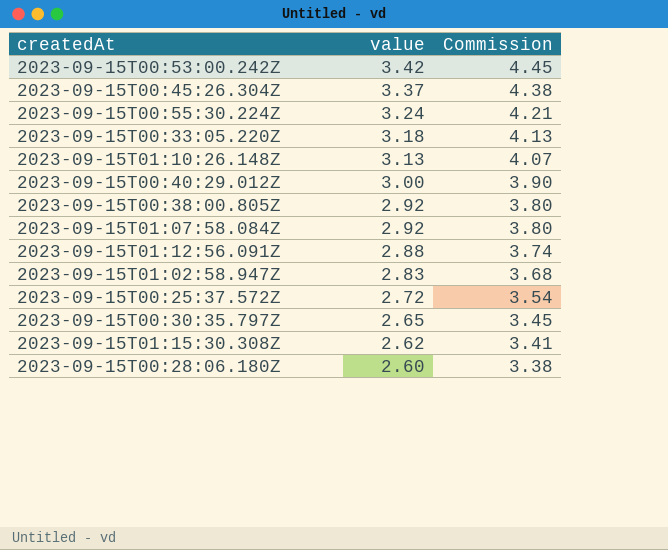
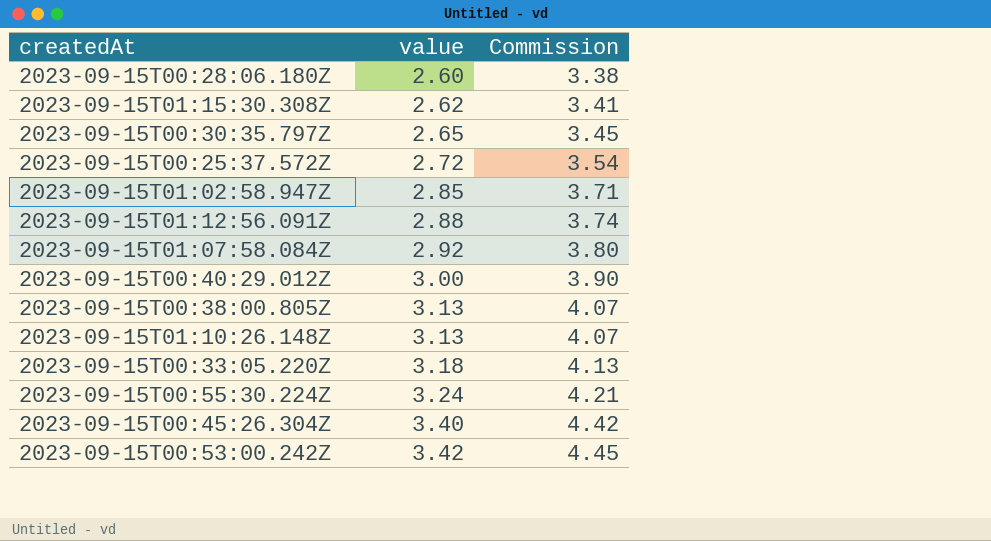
row order: value descending -> value ascending
2023-09-15T01:02:58.947Z | value: 2.83 -> 2.85
2023-09-15T01:02:58.947Z | Commission: 3.68 -> 3.71
2023-09-15T00:38:00.805Z | value: 2.92 -> 3.13
2023-09-15T00:38:00.805Z | Commission: 3.80 -> 4.07
2023-09-15T00:45:26.304Z | value: 3.37 -> 3.40
2023-09-15T00:45:26.304Z | Commission: 4.38 -> 4.42

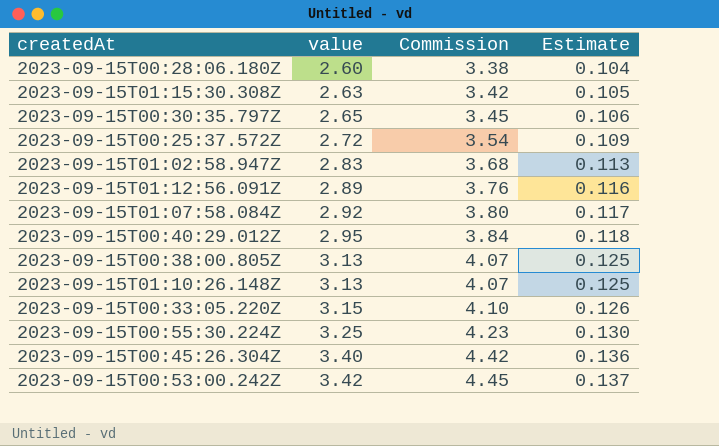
column Estimate | formula: none -> [value] * 0.04
2023-09-15T01:15:30.308Z | value: 2.62 -> 2.63
2023-09-15T01:15:30.308Z | Commission: 3.41 -> 3.42
2023-09-15T01:02:58.947Z | value: 2.85 -> 2.83
2023-09-15T01:02:58.947Z | Commission: 3.71 -> 3.68
2023-09-15T01:12:56.091Z | value: 2.88 -> 2.89
2023-09-15T01:12:56.091Z | Commission: 3.74 -> 3.76
2023-09-15T00:40:29.012Z | value: 3.00 -> 2.95
2023-09-15T00:40:29.012Z | Commission: 3.90 -> 3.84
2023-09-15T00:33:05.220Z | value: 3.18 -> 3.15
2023-09-15T00:33:05.220Z | Commission: 4.13 -> 4.10
2023-09-15T00:55:30.224Z | value: 3.24 -> 3.25
2023-09-15T00:55:30.224Z | Commission: 4.21 -> 4.23

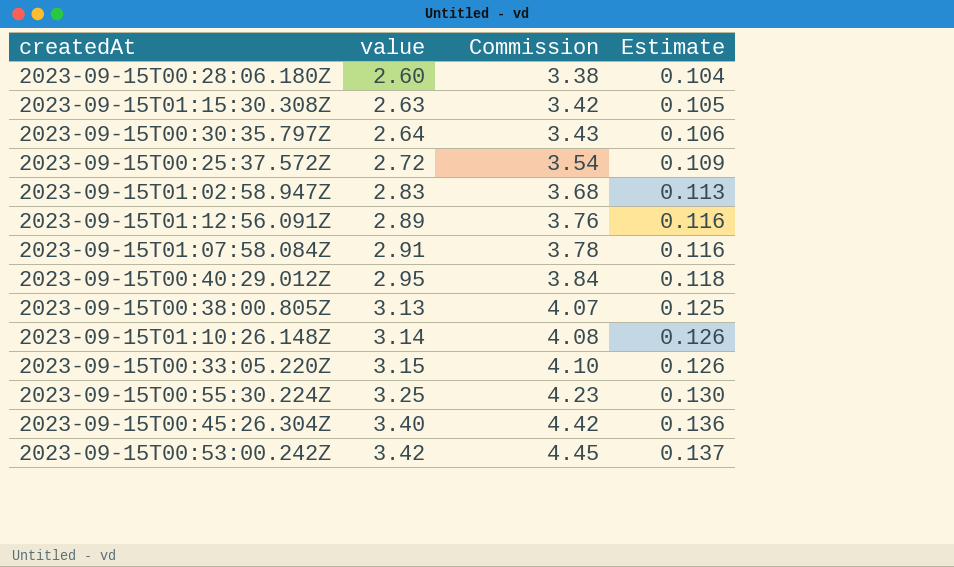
2023-09-15T00:30:35.797Z | value: 2.65 -> 2.64
2023-09-15T00:30:35.797Z | Commission: 3.45 -> 3.43
2023-09-15T01:07:58.084Z | value: 2.92 -> 2.91
2023-09-15T01:07:58.084Z | Commission: 3.80 -> 3.78
2023-09-15T01:07:58.084Z | Estimate: 0.117 -> 0.116
2023-09-15T01:10:26.148Z | value: 3.13 -> 3.14
2023-09-15T01:10:26.148Z | Commission: 4.07 -> 4.08
2023-09-15T01:10:26.148Z | Estimate: 0.125 -> 0.126

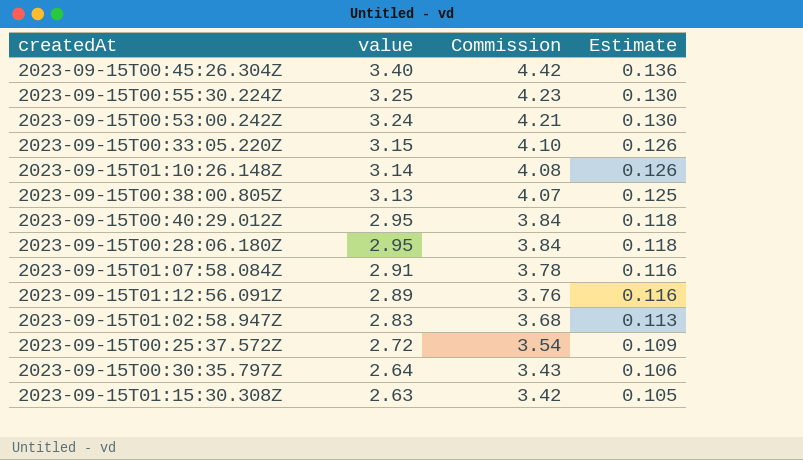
row order: value ascending -> value descending
2023-09-15T00:53:00.242Z | value: 3.42 -> 3.24
2023-09-15T00:53:00.242Z | Commission: 4.45 -> 4.21
2023-09-15T00:53:00.242Z | Estimate: 0.137 -> 0.130
2023-09-15T00:28:06.180Z | value: 2.60 -> 2.95
2023-09-15T00:28:06.180Z | Commission: 3.38 -> 3.84
2023-09-15T00:28:06.180Z | Estimate: 0.104 -> 0.118

